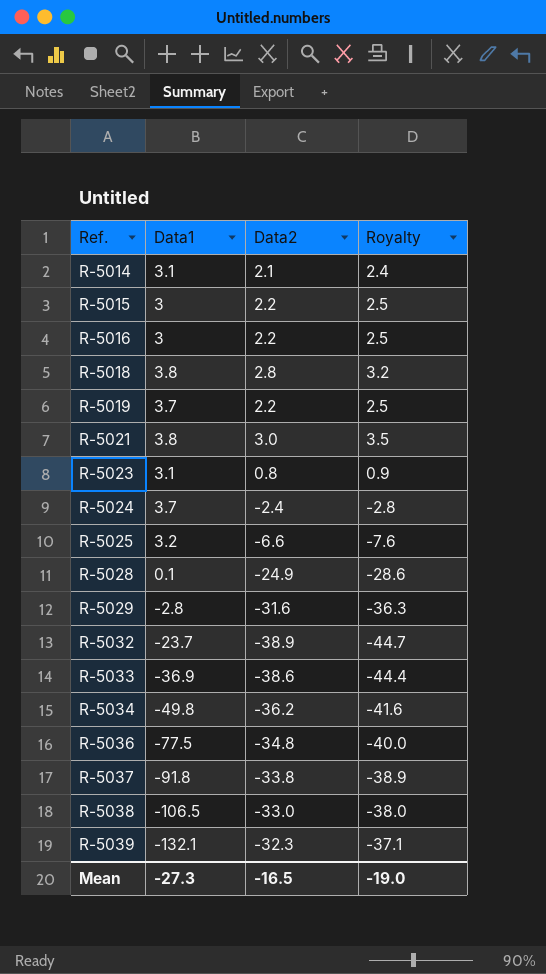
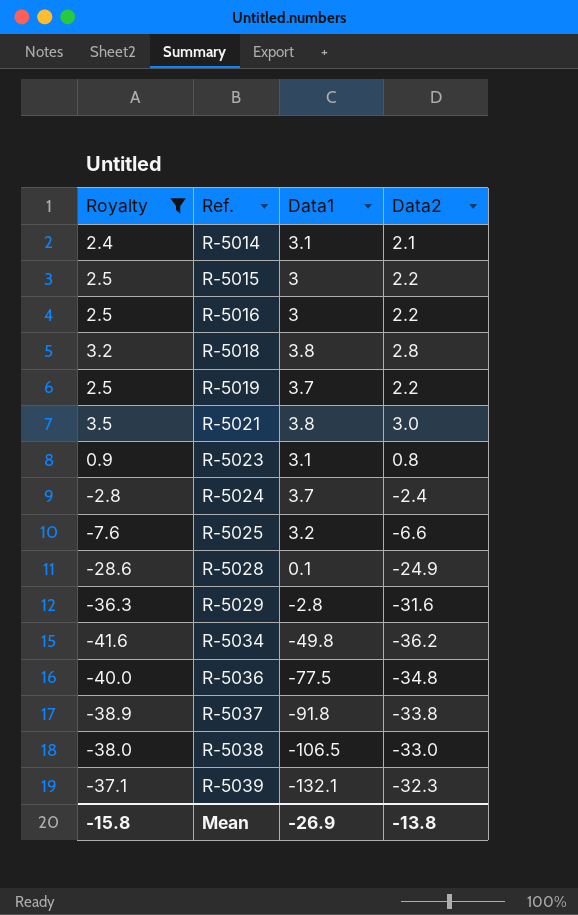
filter: none -> Royalty >= -41.6
column Royalty | position: 4 -> 1
Mean | Royalty: -19.0 -> -15.8
Mean | Data1: -27.3 -> -26.9
Mean | Data2: -16.5 -> -13.8

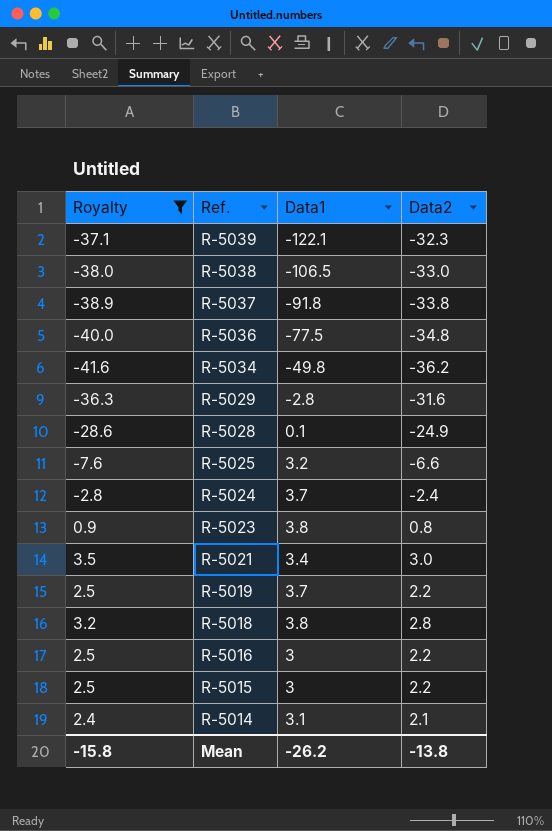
row order: Ref. ascending -> Ref. descending
R-5039 | Data1: -132.1 -> -122.1
R-5023 | Data1: 3.1 -> 3.8
R-5021 | Data1: 3.8 -> 3.4
Mean | Data1: -26.9 -> -26.2

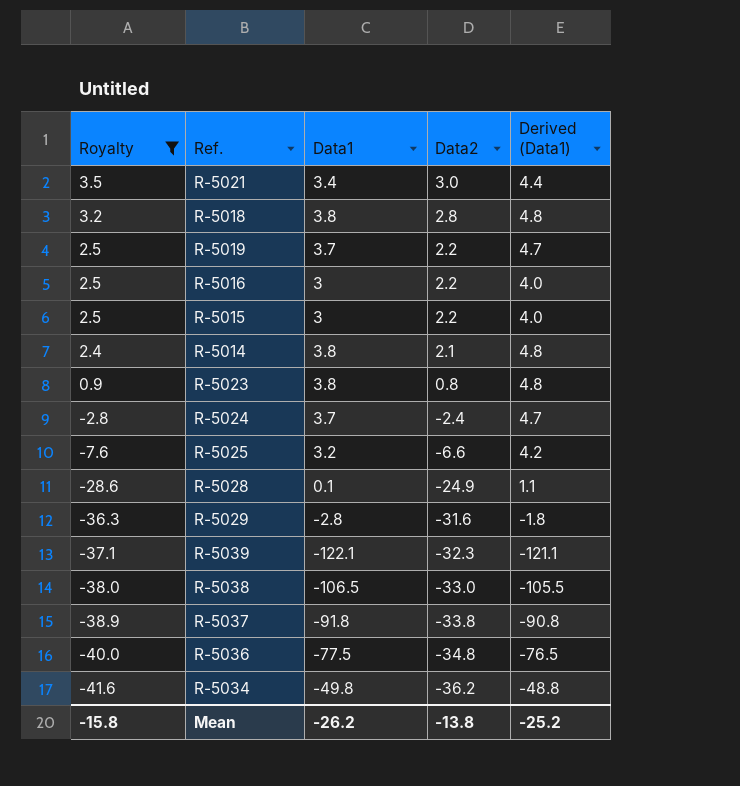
row order: Ref. descending -> Royalty descending
column Derived (Data1) | formula: none -> [Data1] + 1
R-5014 | Data1: 3.1 -> 3.8

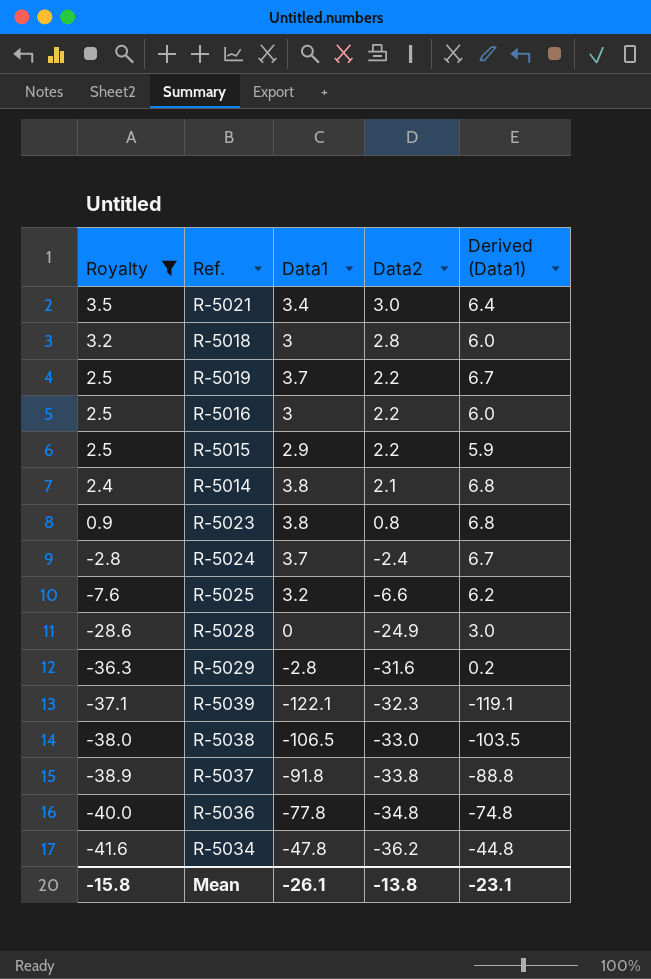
column Derived (Data1) | formula: [Data1] + 1 -> [Data1] + 3
R-5018 | Data1: 3.8 -> 3
R-5015 | Data1: 3 -> 2.9
R-5028 | Data1: 0.1 -> 0
R-5036 | Data1: -77.5 -> -77.8
R-5034 | Data1: -49.8 -> -47.8
Mean | Data1: -26.2 -> -26.1
Mean | Derived (Data1): -25.2 -> -23.1

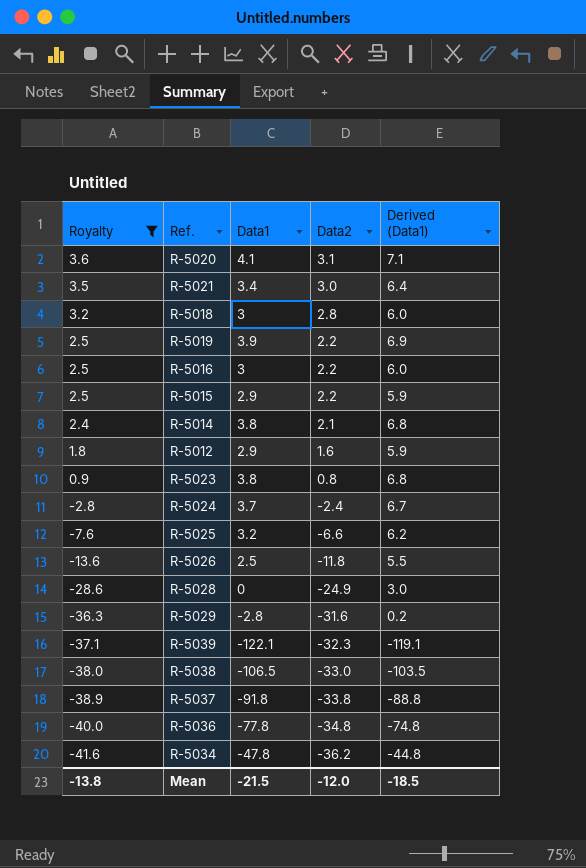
row R-5020: none -> 3.6 | 4.1 | 3.1 | 7.1
R-5019 | Data1: 3.7 -> 3.9
R-5019 | Derived (Data1): 6.7 -> 6.9
row R-5012: none -> 1.8 | 2.9 | 1.6 | 5.9
row R-5026: none -> -13.6 | 2.5 | -11.8 | 5.5
Mean | Royalty: -15.8 -> -13.8
Mean | Data1: -26.1 -> -21.5
Mean | Data2: -13.8 -> -12.0
Mean | Derived (Data1): -23.1 -> -18.5

